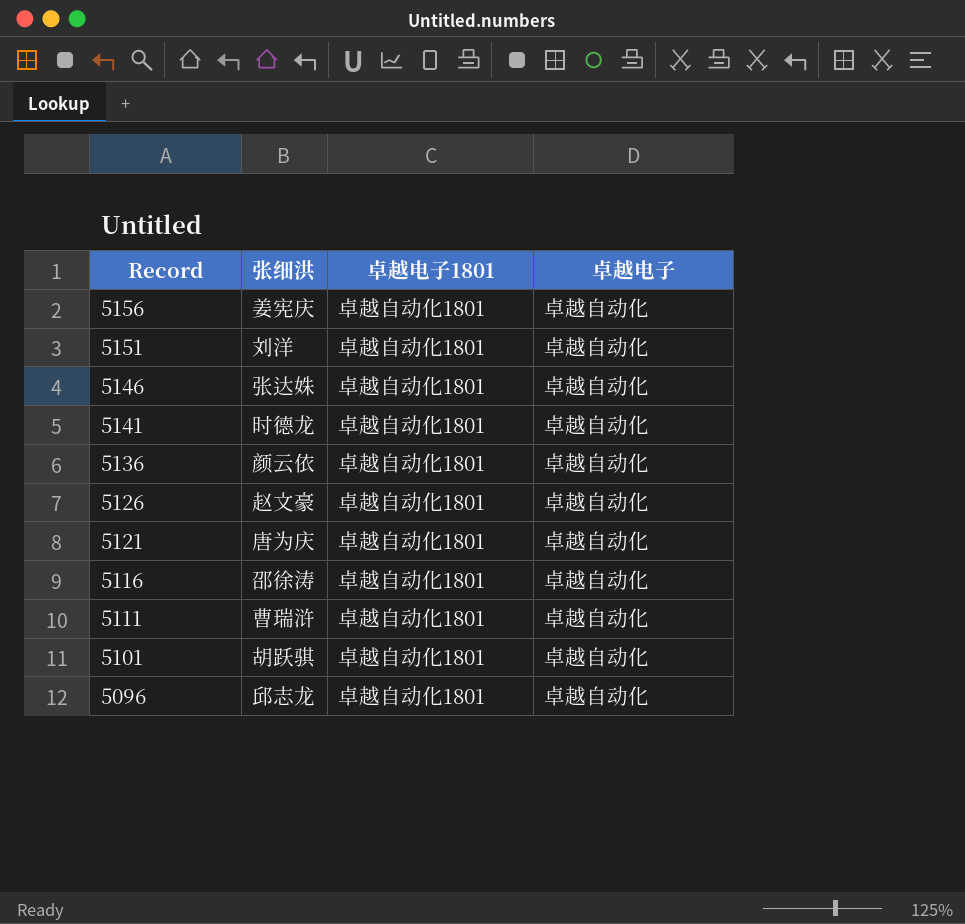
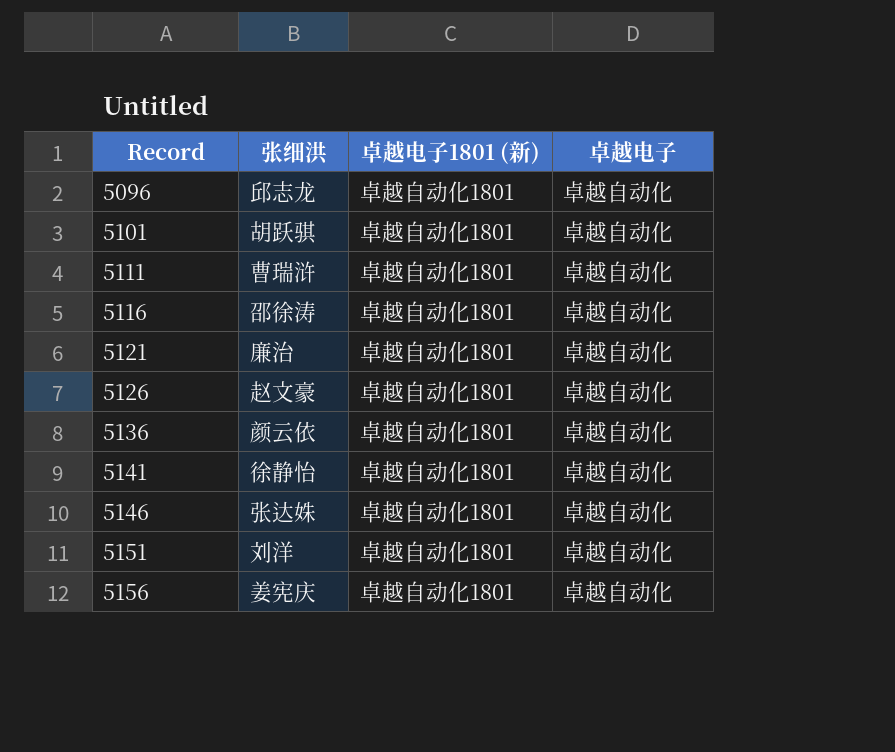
row order: Record descending -> Record ascending
column name: 卓越电子1801 -> 卓越电子1801 (新)
5121 | 张细洪: 唐为庆 -> 廉治
5141 | 张细洪: 时德龙 -> 徐静怡

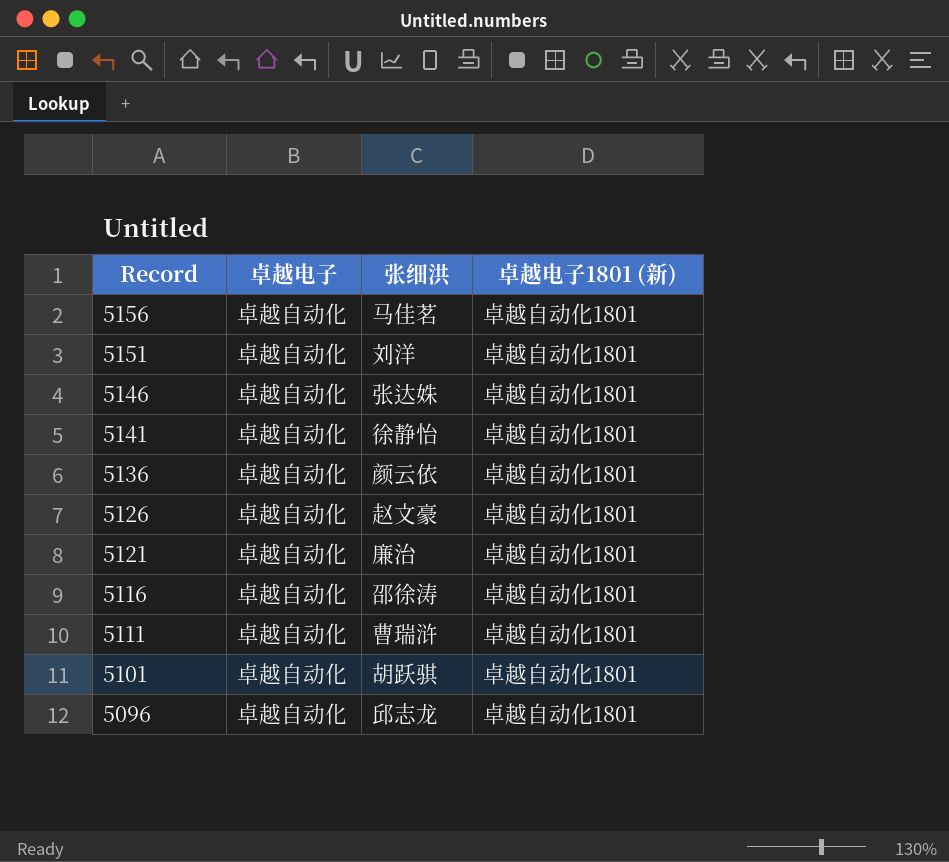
row order: Record ascending -> Record descending
column 卓越电子 | position: 4 -> 2
5156 | 张细洪: 姜宪庆 -> 马佳茗

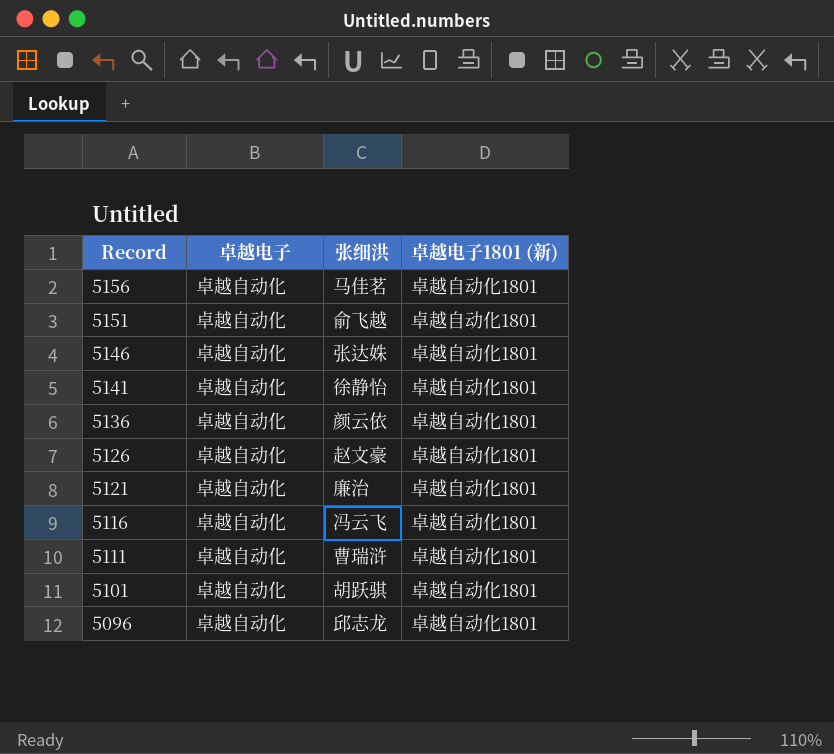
5151 | 张细洪: 刘洋 -> 俞飞越
5116 | 张细洪: 邵徐涛 -> 冯云飞

